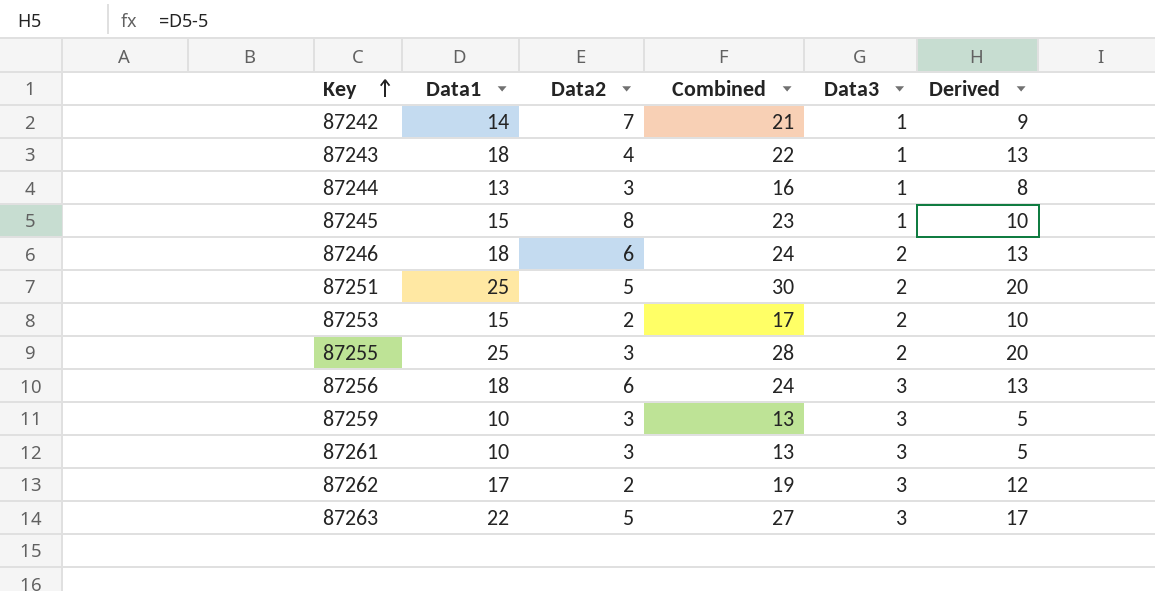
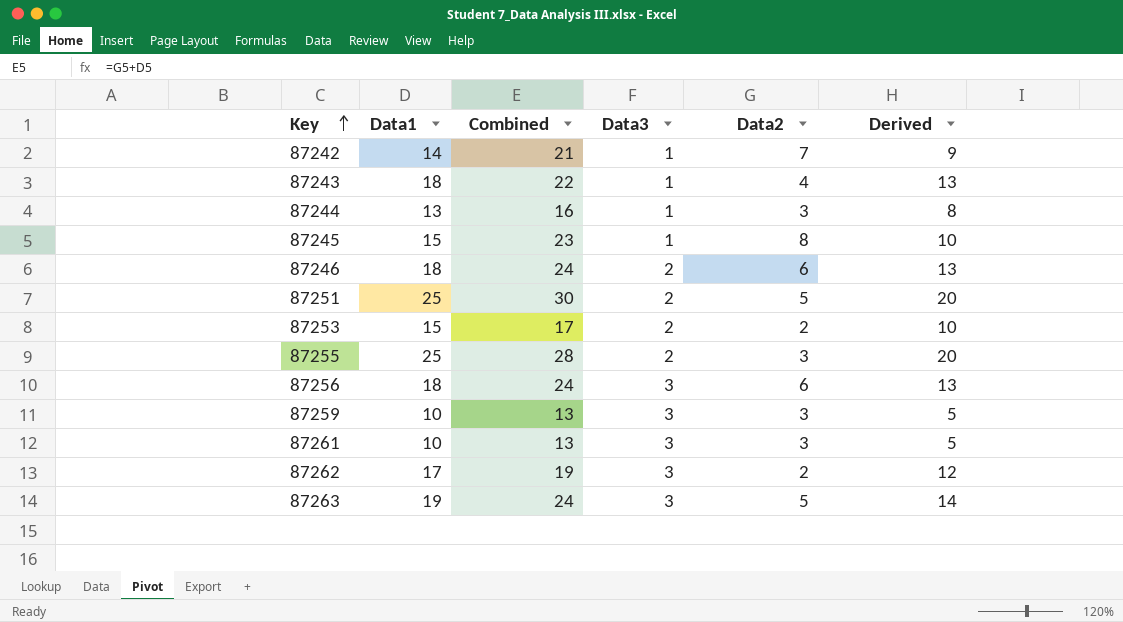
column Data2 | position: 3 -> 5
87263 | Data1: 22 -> 19
87263 | Combined: 27 -> 24
87263 | Derived: 17 -> 14

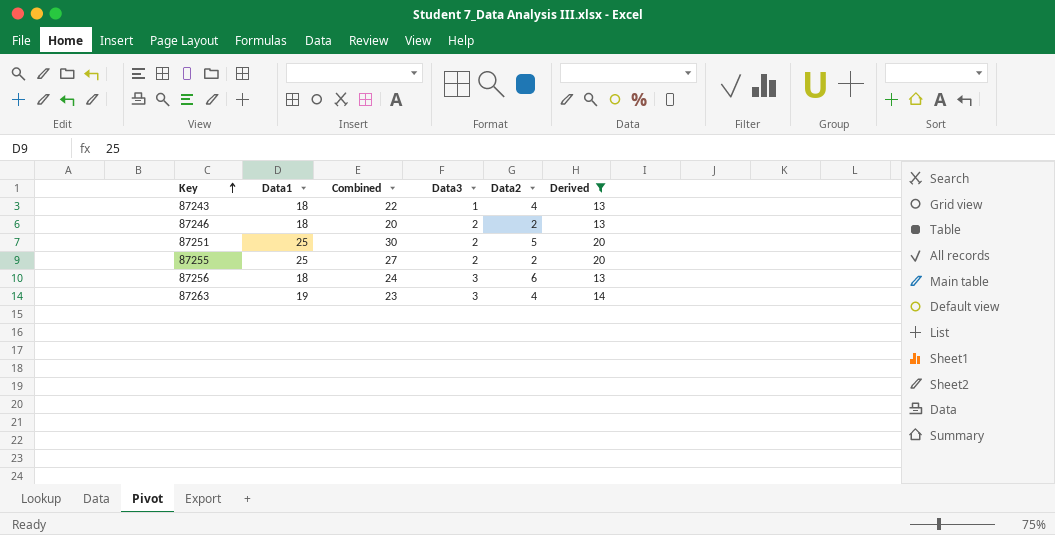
filter: none -> Derived >= 13
87246 | Combined: 24 -> 20
87246 | Data2: 6 -> 2
87255 | Combined: 28 -> 27
87255 | Data2: 3 -> 2
87263 | Combined: 24 -> 23
87263 | Data2: 5 -> 4

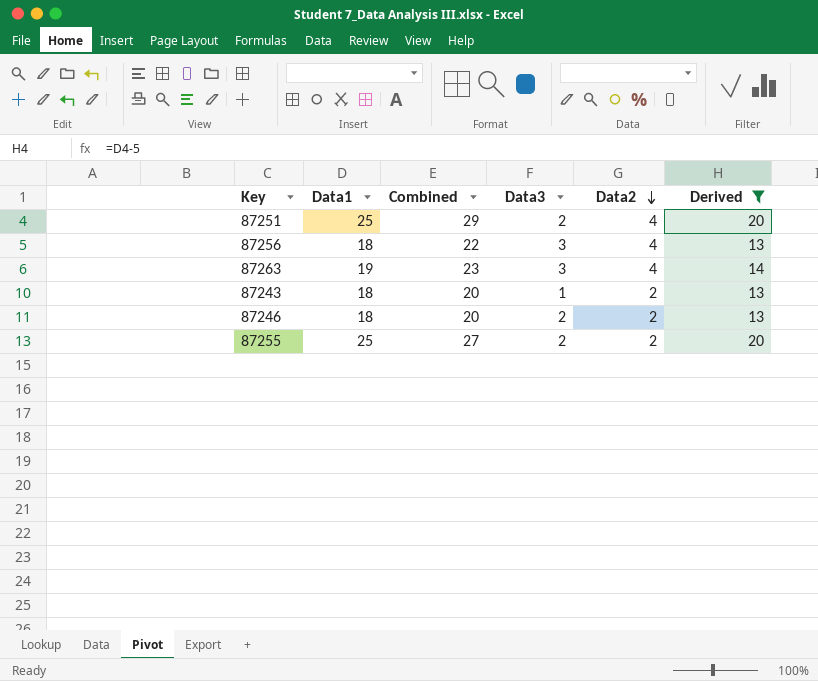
row order: Key ascending -> Data2 descending
87251 | Combined: 30 -> 29
87251 | Data2: 5 -> 4
87256 | Combined: 24 -> 22
87256 | Data2: 6 -> 4
87243 | Combined: 22 -> 20
87243 | Data2: 4 -> 2

